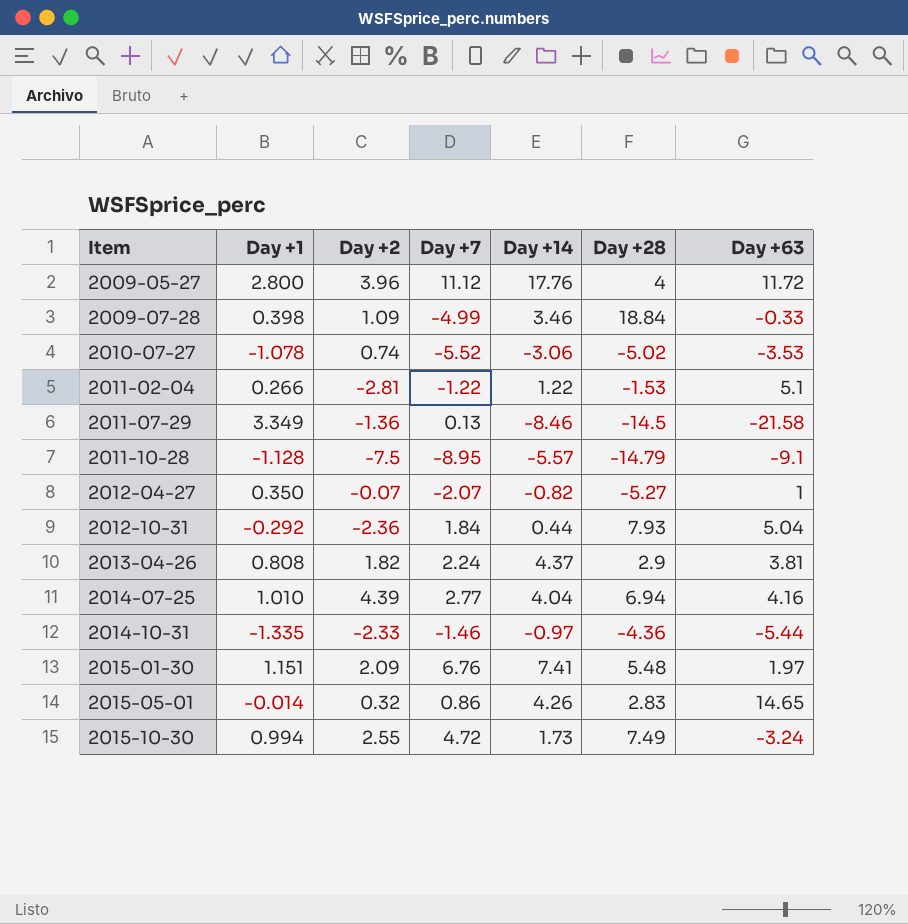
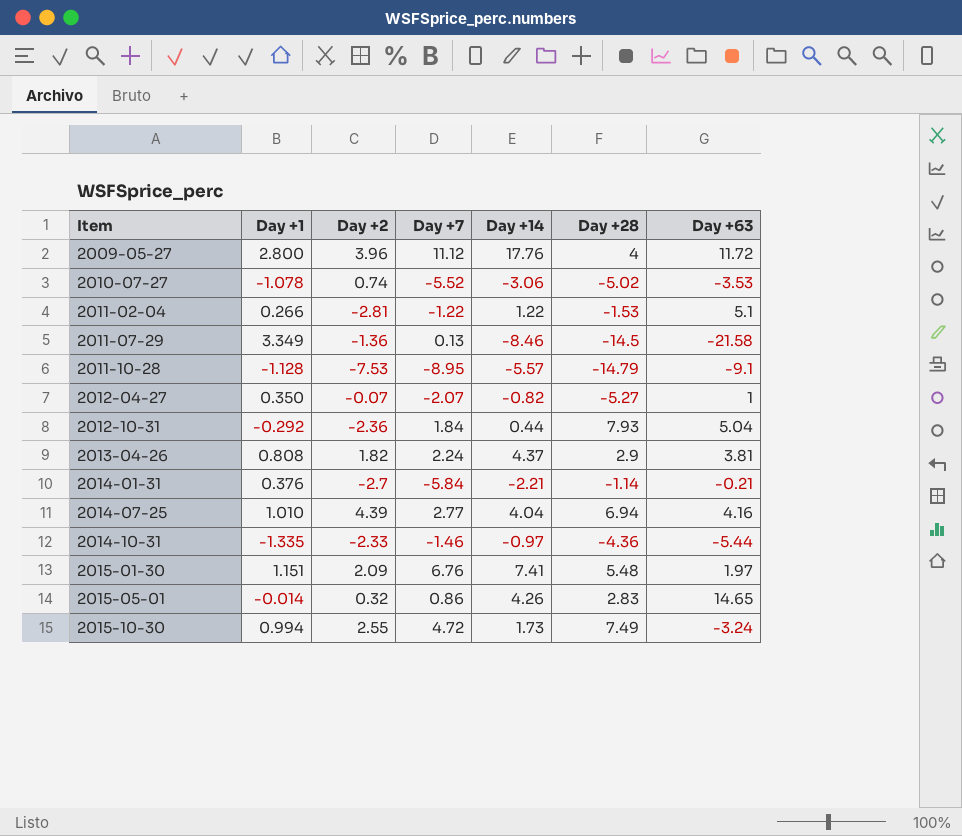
row 2009-07-28: 0.398 | 1.09 | -4.99 | 3.46 | 18.84 | -0.33 -> none
2011-10-28 | Day +2: -7.5 -> -7.53
row 2014-01-31: none -> 0.376 | -2.7 | -5.84 | -2.21 | -1.14 | -0.21

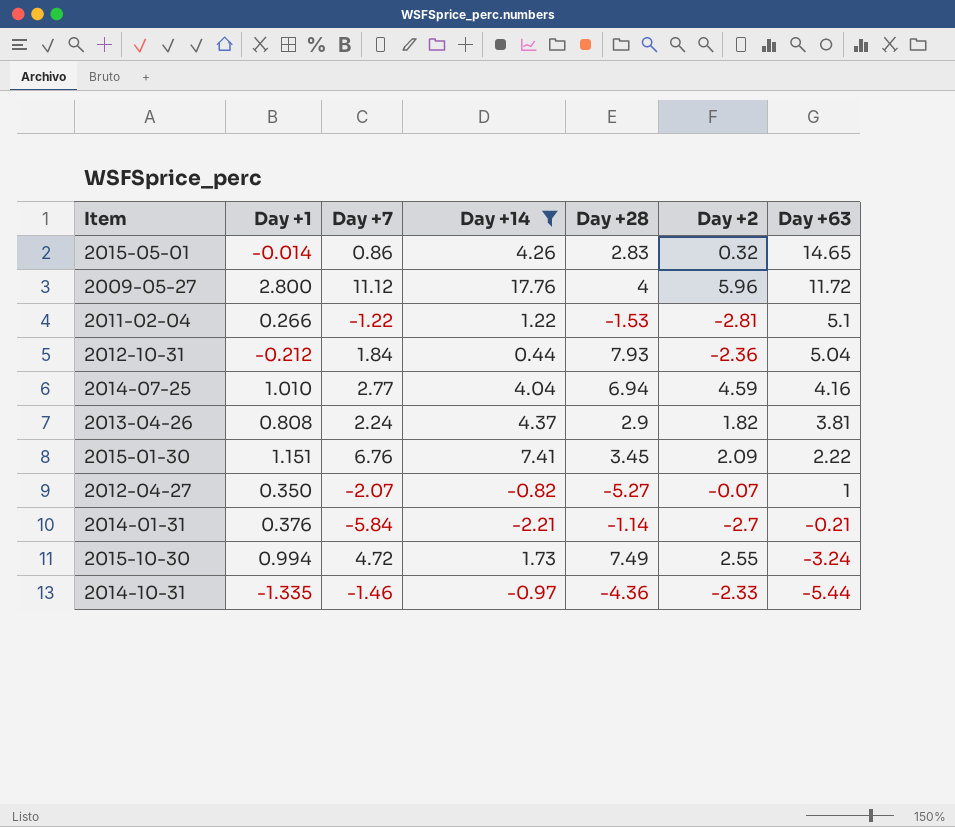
filter: none -> Day +14 >= -2.21
row order: Item ascending -> Day +63 descending
column Day +2 | position: 3 -> 6
2009-05-27 | Day +2: 3.96 -> 5.96
2012-10-31 | Day +1: -0.292 -> -0.212
2014-07-25 | Day +2: 4.39 -> 4.59
2015-01-30 | Day +28: 5.48 -> 3.45
2015-01-30 | Day +63: 1.97 -> 2.22

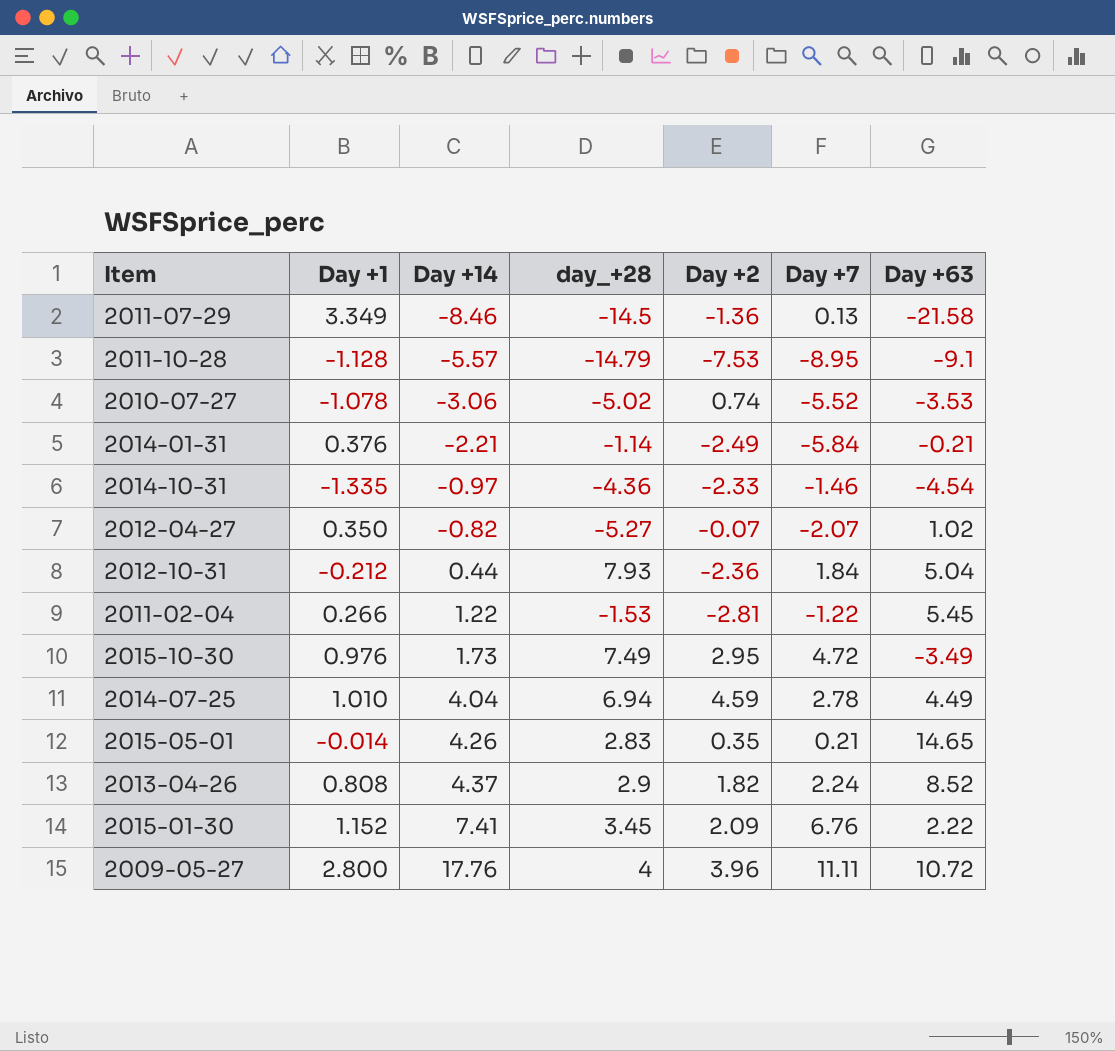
filter: Day +14 >= -2.21 -> none
row order: Day +63 descending -> Day +14 ascending
column name: Day +28 -> day_+28
column Day +7 | position: 3 -> 6
2014-01-31 | Day +2: -2.7 -> -2.49
2014-10-31 | Day +63: -5.44 -> -4.54
2012-04-27 | Day +63: 1 -> 1.02
2011-02-04 | Day +63: 5.1 -> 5.45
2015-10-30 | Day +1: 0.994 -> 0.976
2015-10-30 | Day +2: 2.55 -> 2.95
2015-10-30 | Day +63: -3.24 -> -3.49
2014-07-25 | Day +7: 2.77 -> 2.78
2014-07-25 | Day +63: 4.16 -> 4.49
2015-05-01 | Day +2: 0.32 -> 0.35
2015-05-01 | Day +7: 0.86 -> 0.21
2013-04-26 | Day +63: 3.81 -> 8.52
2015-01-30 | Day +1: 1.151 -> 1.152
2009-05-27 | Day +2: 5.96 -> 3.96
2009-05-27 | Day +7: 11.12 -> 11.11
2009-05-27 | Day +63: 11.72 -> 10.72

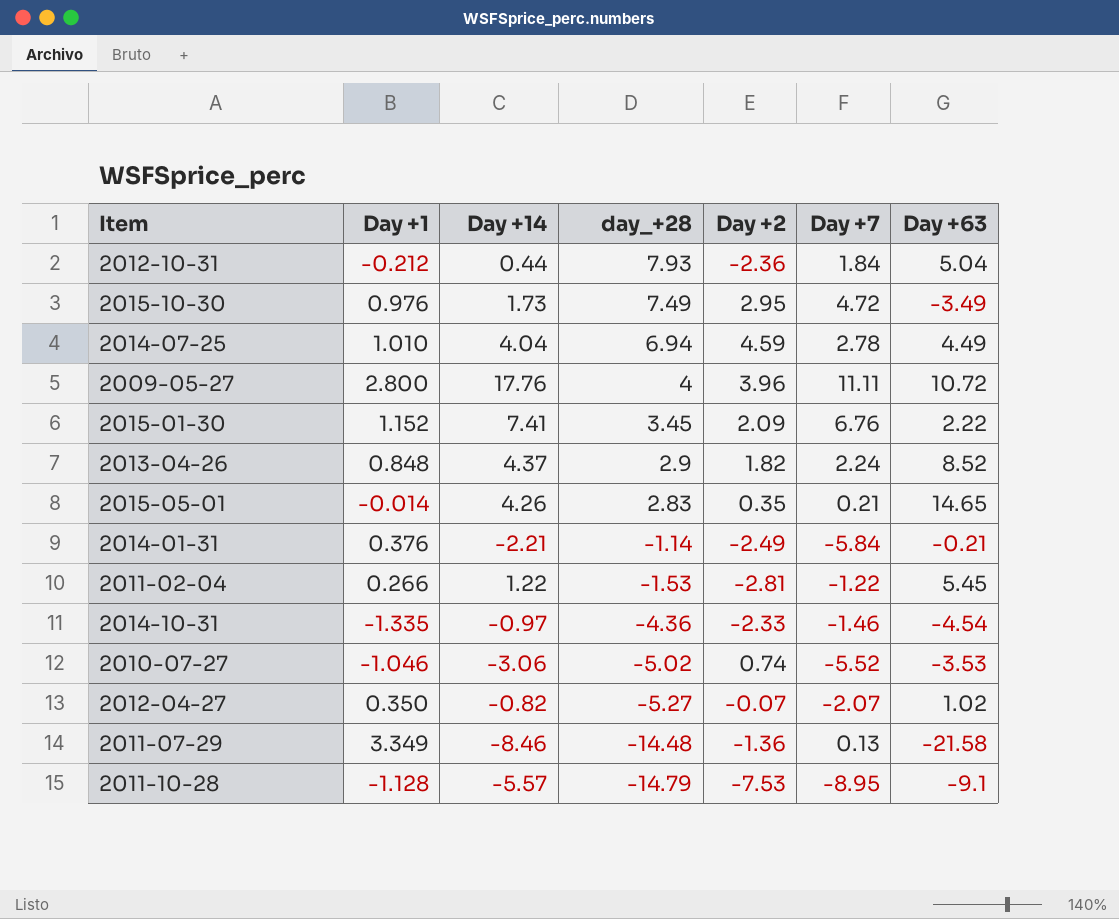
row order: Day +14 ascending -> day_+28 descending
2013-04-26 | Day +1: 0.808 -> 0.848
2010-07-27 | Day +1: -1.078 -> -1.046
2011-07-29 | day_+28: -14.5 -> -14.48

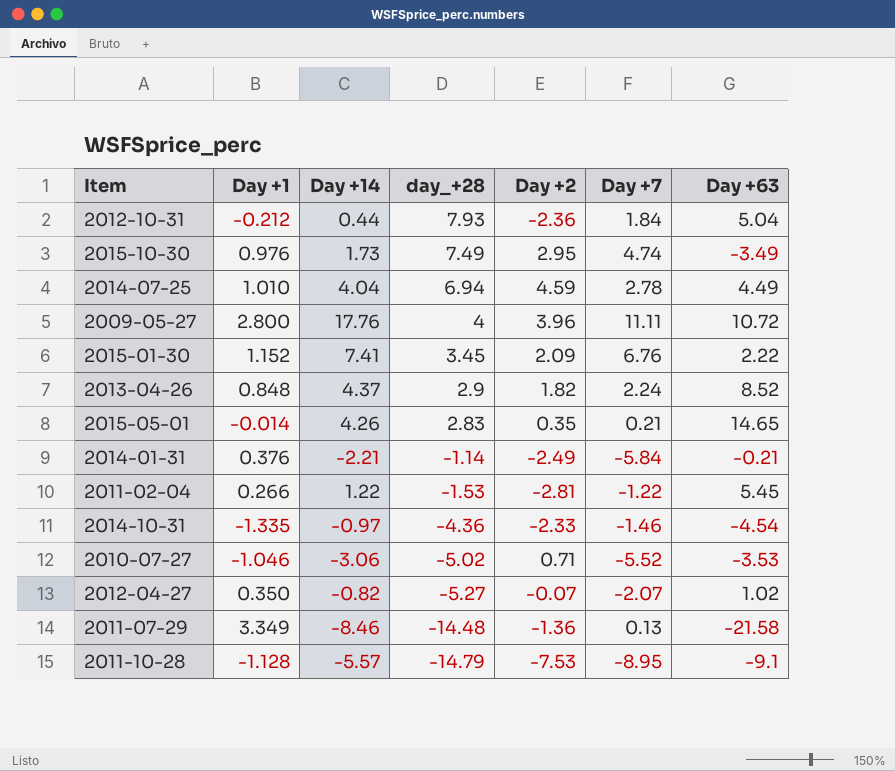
2015-10-30 | Day +7: 4.72 -> 4.74
2010-07-27 | Day +2: 0.74 -> 0.71

